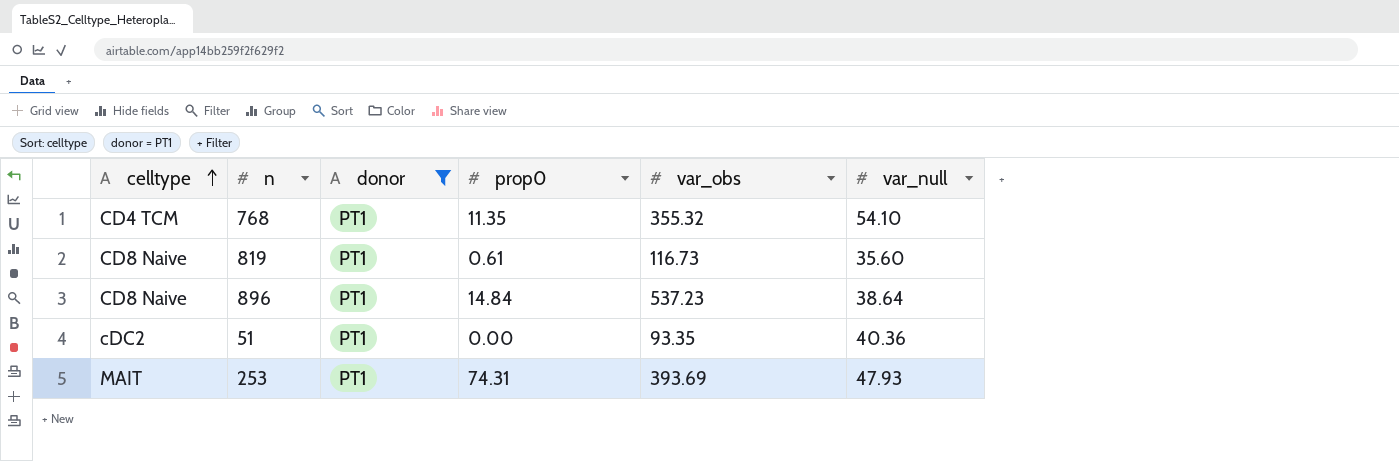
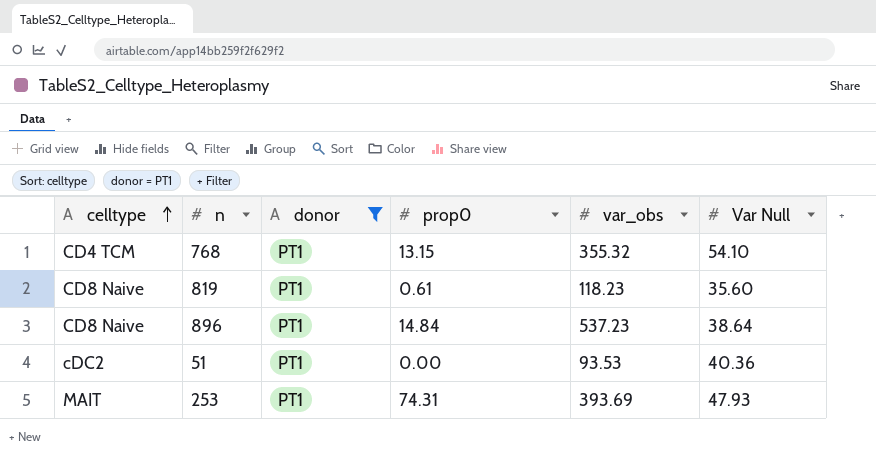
column name: var_null -> Var Null
768 | prop0: 11.35 -> 13.15
819 | var_obs: 116.73 -> 118.23
51 | var_obs: 93.35 -> 93.53

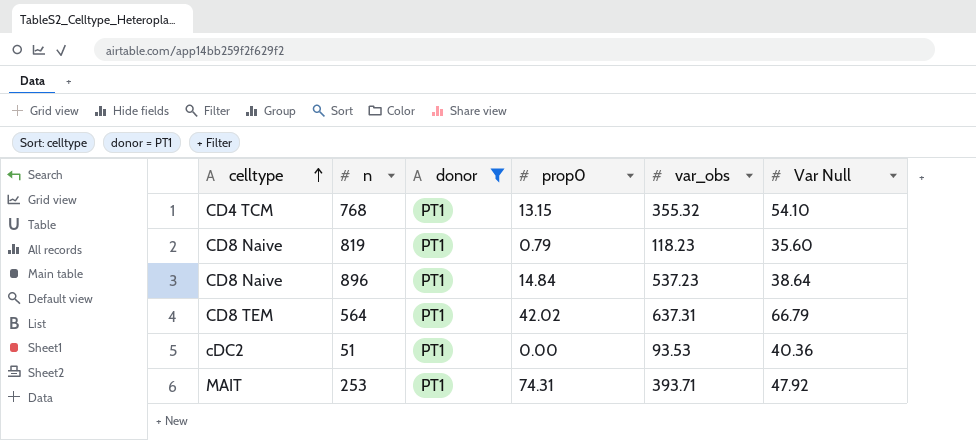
819 | prop0: 0.61 -> 0.79
row 564: none -> CD8 TEM | PT1 | 42.02 | 637.31 | 66.79
253 | var_obs: 393.69 -> 393.71
253 | Var Null: 47.93 -> 47.92

